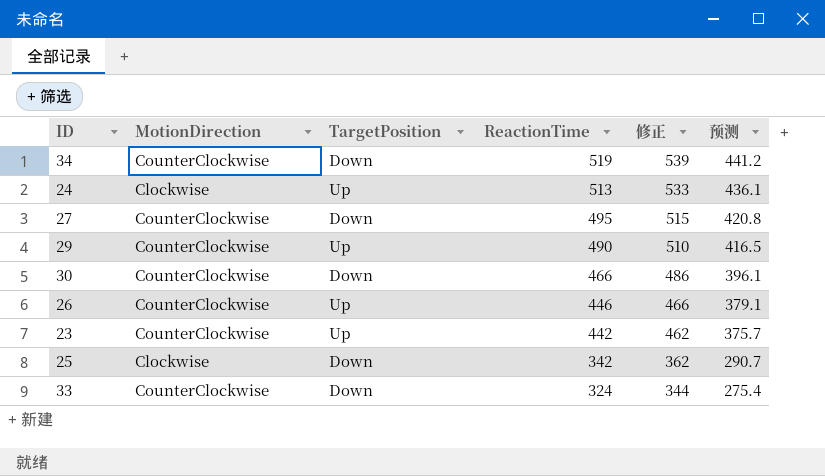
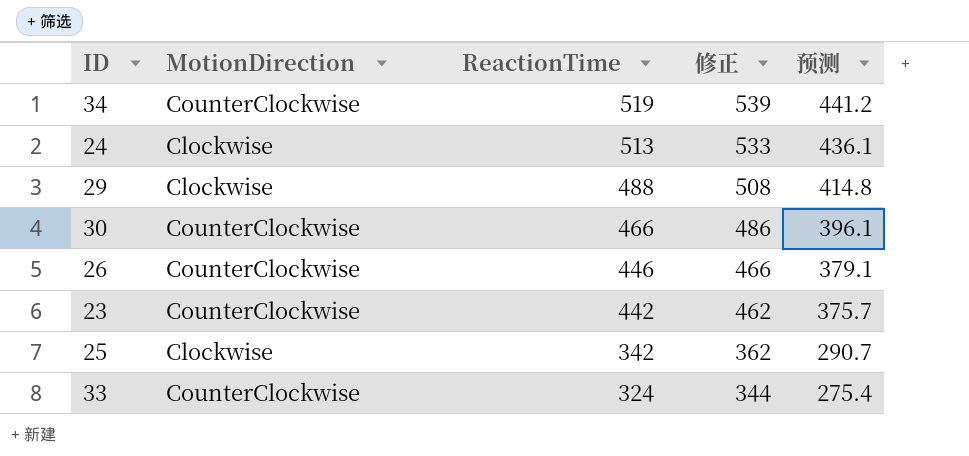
column TargetPosition | position: 3 -> none
row 27: CounterClockwise | Down | 495 | 515 | 420.8 -> none
29 | MotionDirection: CounterClockwise -> Clockwise
29 | ReactionTime: 490 -> 488
29 | 修正: 510 -> 508
29 | 预测: 416.5 -> 414.8

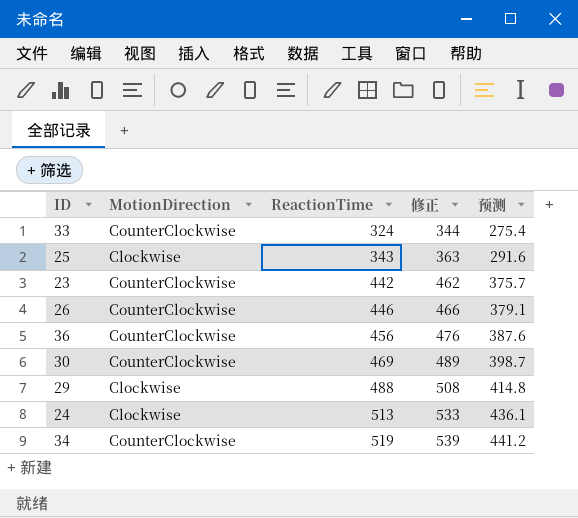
row order: ReactionTime descending -> ReactionTime ascending
25 | ReactionTime: 342 -> 343
25 | 修正: 362 -> 363
25 | 预测: 290.7 -> 291.6
row 36: none -> CounterClockwise | 456 | 476 | 387.6
30 | ReactionTime: 466 -> 469
30 | 修正: 486 -> 489
30 | 预测: 396.1 -> 398.7

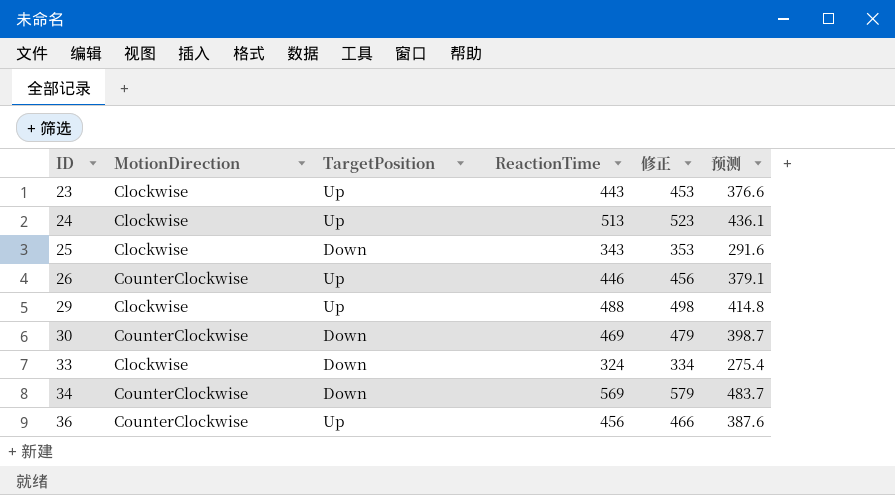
row order: ReactionTime ascending -> ID ascending
column TargetPosition | position: none -> 3
column 修正 | formula: [ReactionTime] + 20 -> [ReactionTime] + 10
23 | MotionDirection: CounterClockwise -> Clockwise
23 | ReactionTime: 442 -> 443
23 | 预测: 375.7 -> 376.6
33 | MotionDirection: CounterClockwise -> Clockwise
34 | ReactionTime: 519 -> 569
34 | 预测: 441.2 -> 483.7

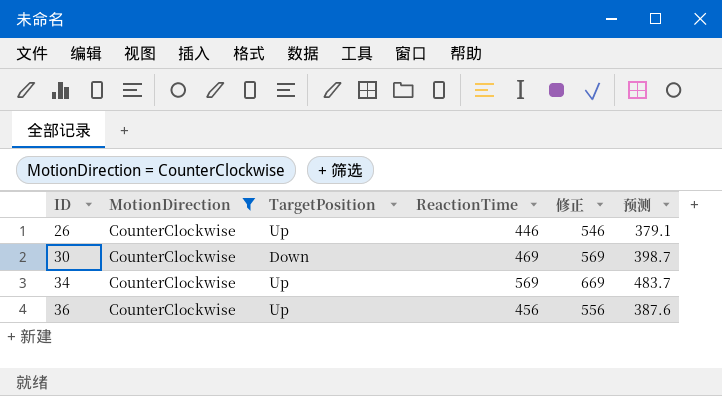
filter: none -> MotionDirection = CounterClockwise
column 修正 | formula: [ReactionTime] + 10 -> [ReactionTime] + 100
34 | TargetPosition: Down -> Up

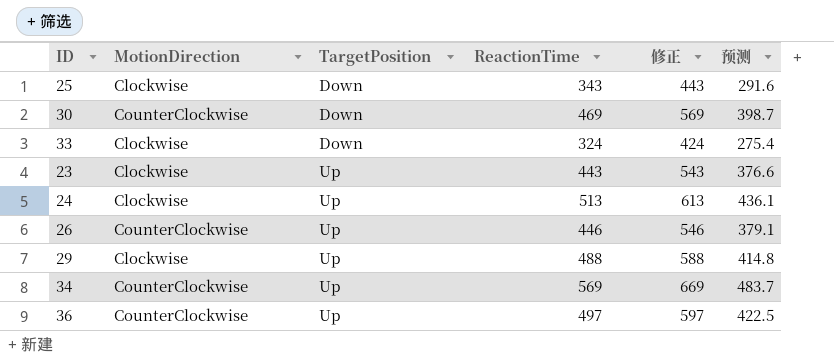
filter: MotionDirection = CounterClockwise -> none
row order: ID ascending -> TargetPosition ascending
36 | ReactionTime: 456 -> 497
36 | 修正: 556 -> 597
36 | 预测: 387.6 -> 422.5

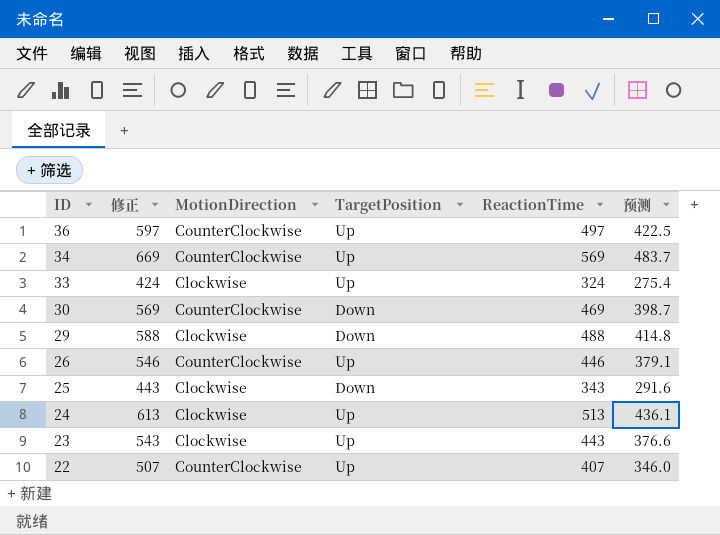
row order: TargetPosition ascending -> ID descending
column 修正 | position: 5 -> 2
33 | TargetPosition: Down -> Up
29 | TargetPosition: Up -> Down
row 22: none -> 507 | CounterClockwise | Up | 407 | 346.0

